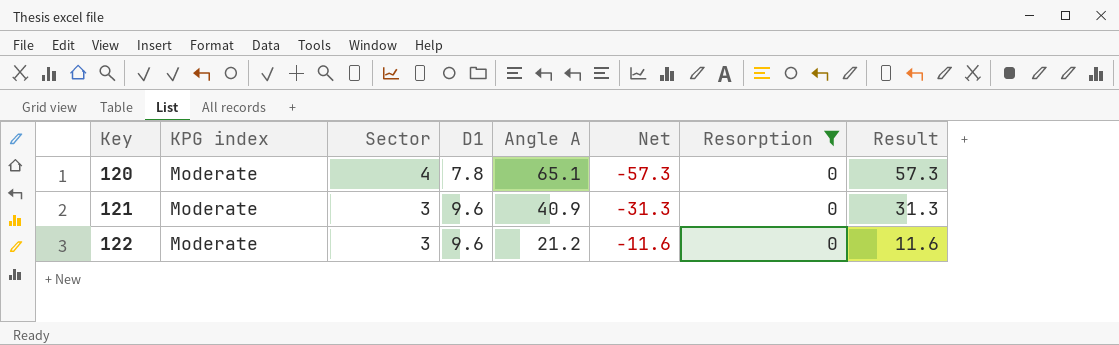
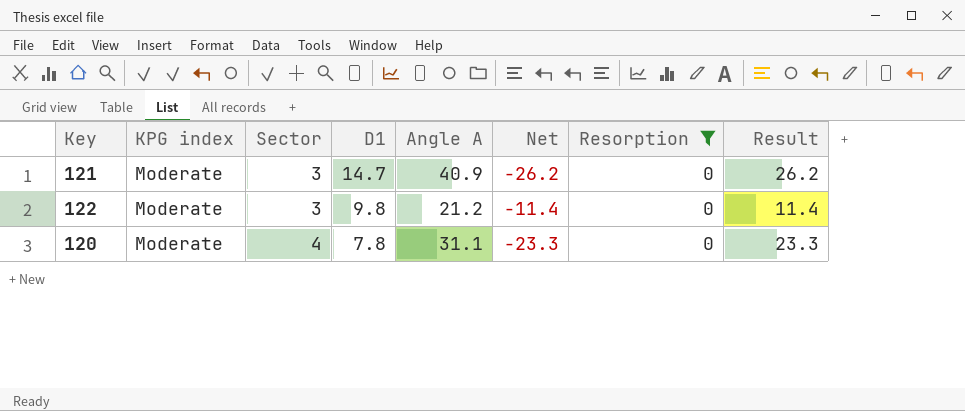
row order: Key ascending -> Sector ascending
121 | D1: 9.6 -> 14.7
121 | Net: -31.3 -> -26.2
121 | Result: 31.3 -> 26.2
122 | D1: 9.6 -> 9.8
122 | Net: -11.6 -> -11.4
122 | Result: 11.6 -> 11.4
120 | Angle A: 65.1 -> 31.1
120 | Net: -57.3 -> -23.3
120 | Result: 57.3 -> 23.3

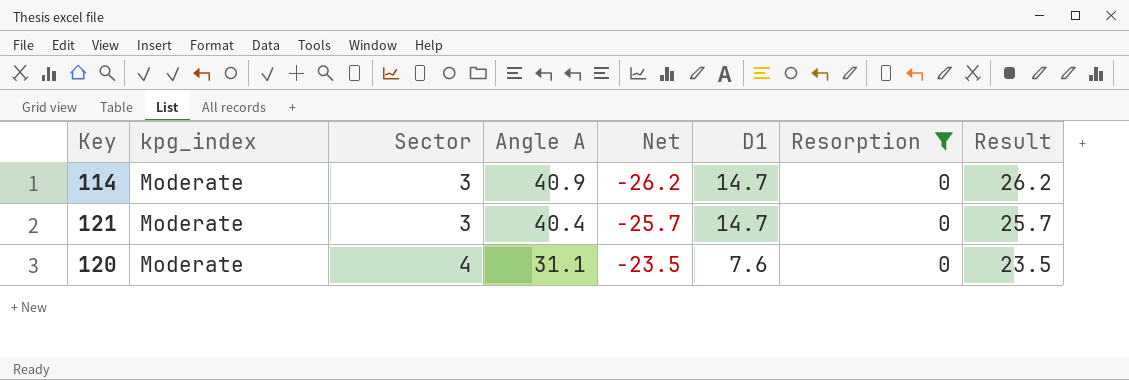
column name: KPG index -> kpg_index
column D1 | position: 4 -> 6
row 122: Moderate | 3 | 9.8 | 21.2 | -11.4 | 0 | 11.4 -> none
row 114: none -> Moderate | 3 | 40.9 | -26.2 | 14.7 | 0 | 26.2
121 | Angle A: 40.9 -> 40.4
121 | Net: -26.2 -> -25.7
121 | Result: 26.2 -> 25.7
120 | Net: -23.3 -> -23.5
120 | D1: 7.8 -> 7.6
120 | Result: 23.3 -> 23.5

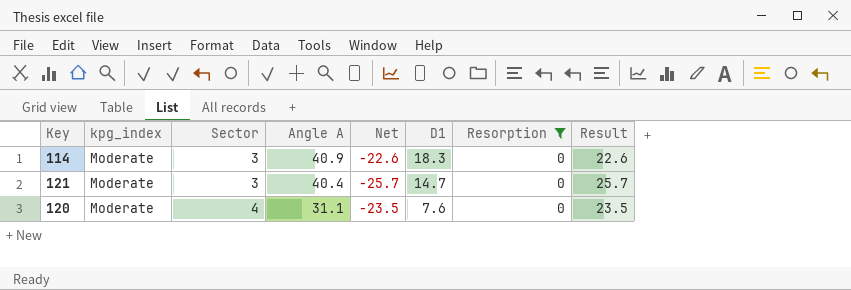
114 | Net: -26.2 -> -22.6
114 | D1: 14.7 -> 18.3
114 | Result: 26.2 -> 22.6

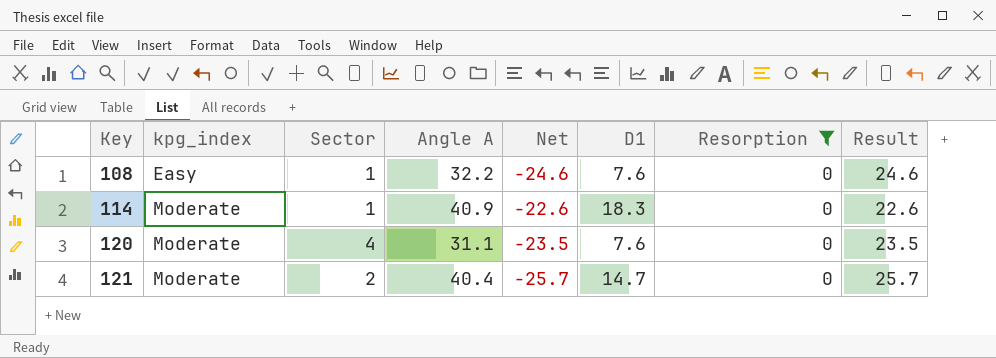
row order: Sector ascending -> Key ascending
row 108: none -> Easy | 1 | 32.2 | -24.6 | 7.6 | 0 | 24.6
114 | Sector: 3 -> 1
121 | Sector: 3 -> 2

